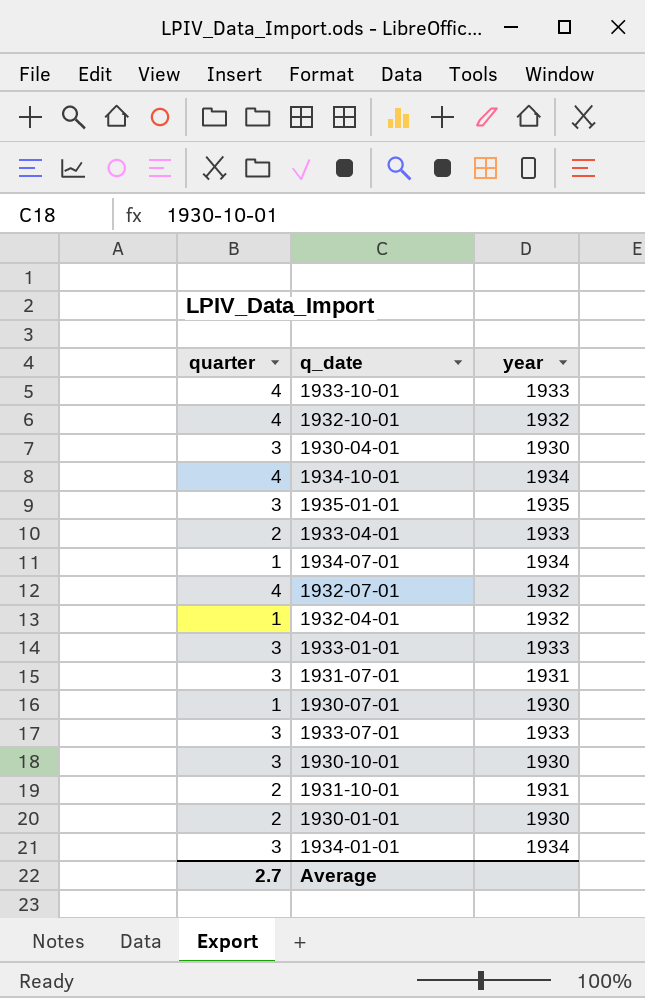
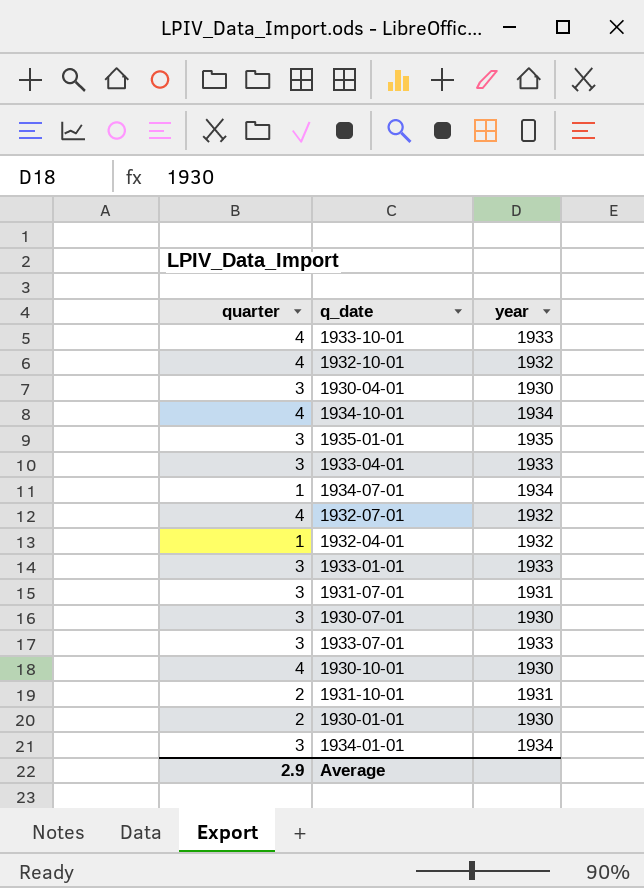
1933-04-01 | quarter: 2 -> 3
1930-07-01 | quarter: 1 -> 3
1930-10-01 | quarter: 3 -> 4
Average | quarter: 2.7 -> 2.9

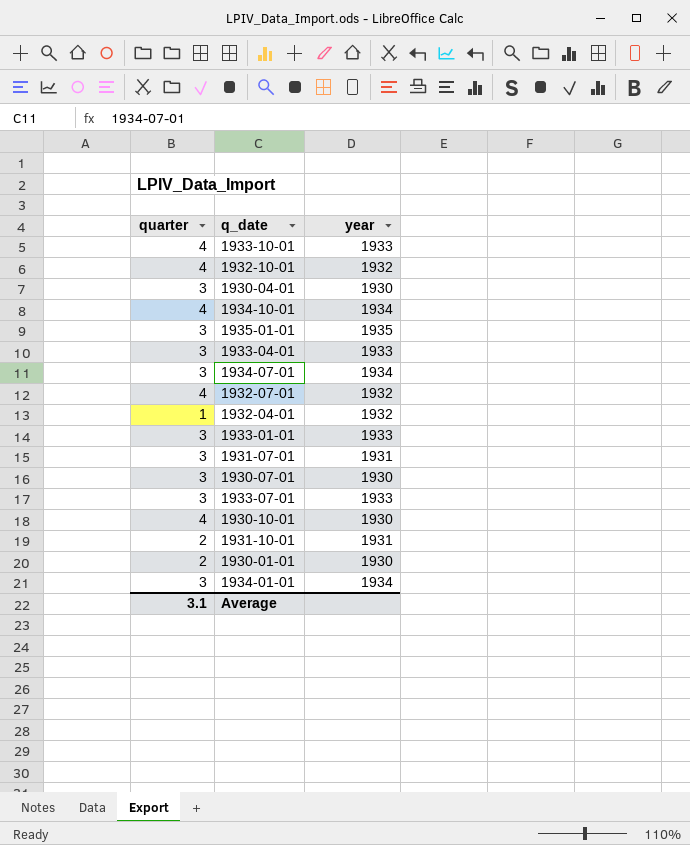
1934-07-01 | quarter: 1 -> 3
Average | quarter: 2.9 -> 3.1

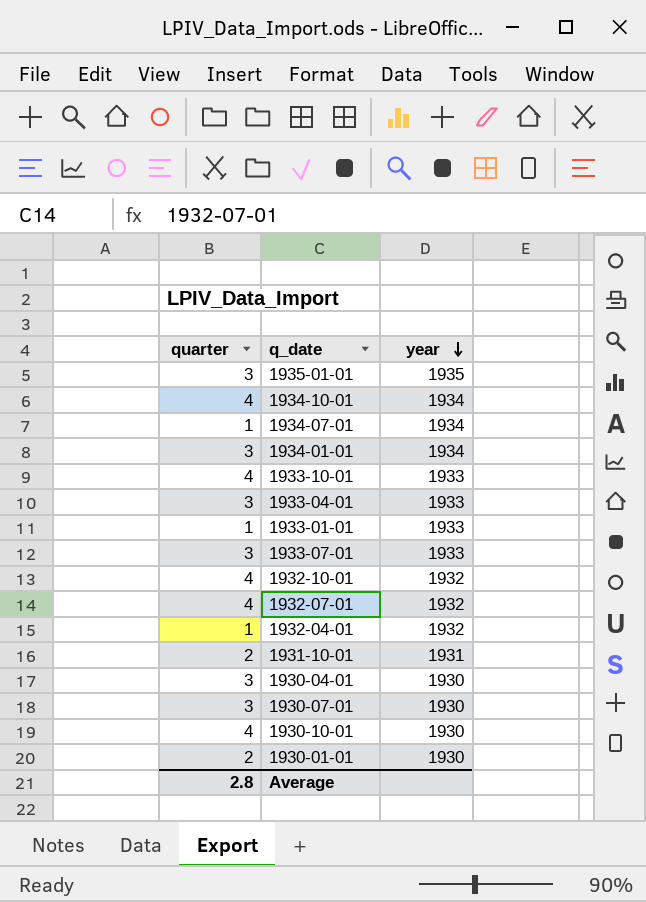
row order: none -> year descending
row 1931-07-01: 3 | 1931 -> none
1934-07-01 | quarter: 3 -> 1
1933-01-01 | quarter: 3 -> 1
Average | quarter: 3.1 -> 2.8

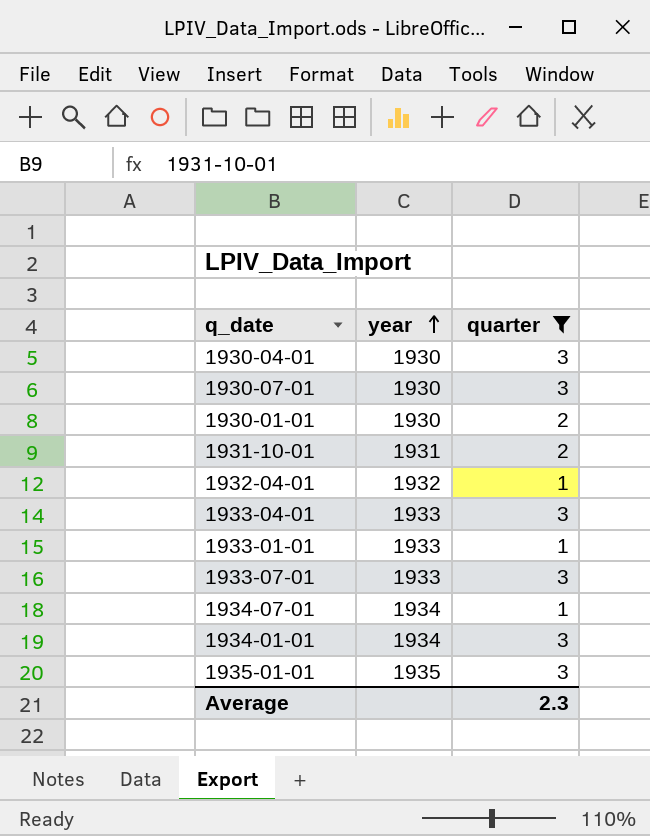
filter: none -> quarter != 4
row order: year descending -> year ascending
column quarter | position: 1 -> 3
Average | quarter: 2.8 -> 2.3

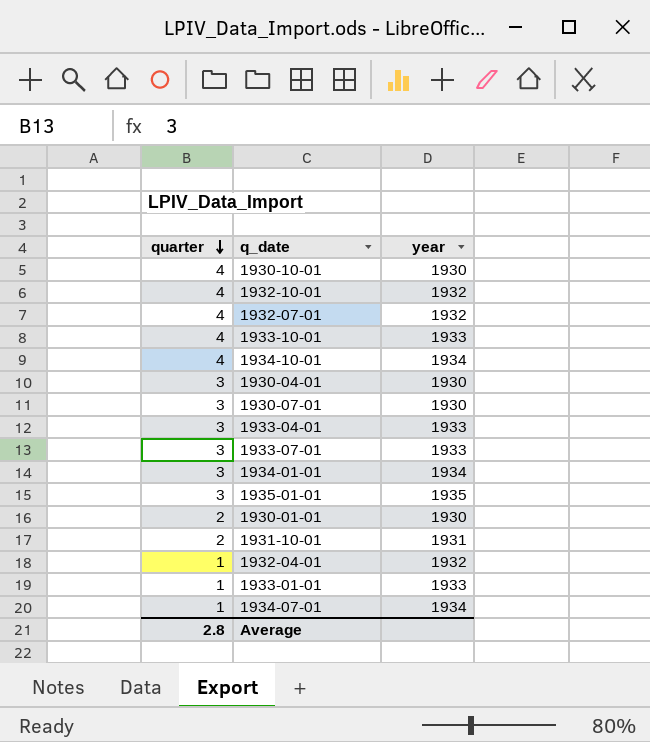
filter: quarter != 4 -> none
row order: year ascending -> quarter descending
column quarter | position: 3 -> 1
Average | quarter: 2.3 -> 2.8

